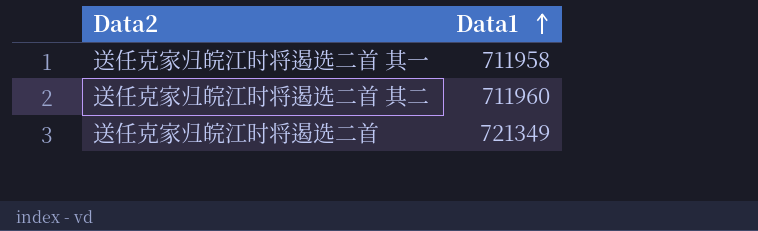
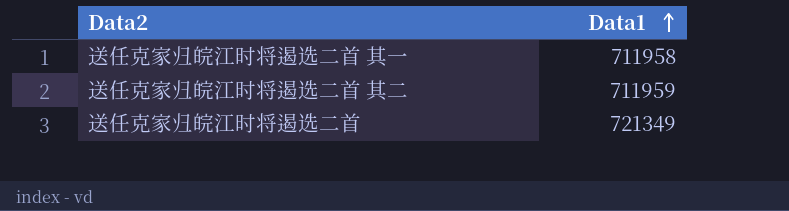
送任克家归皖江时将遏选二首 其二 | Data1: 711960 -> 711959

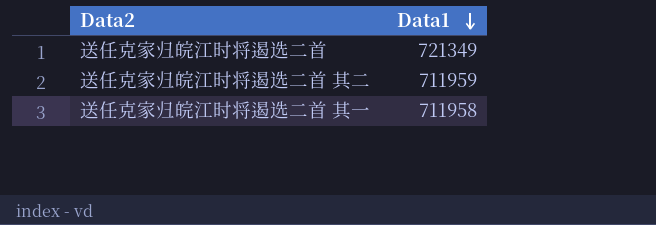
row order: Data1 ascending -> Data1 descending

